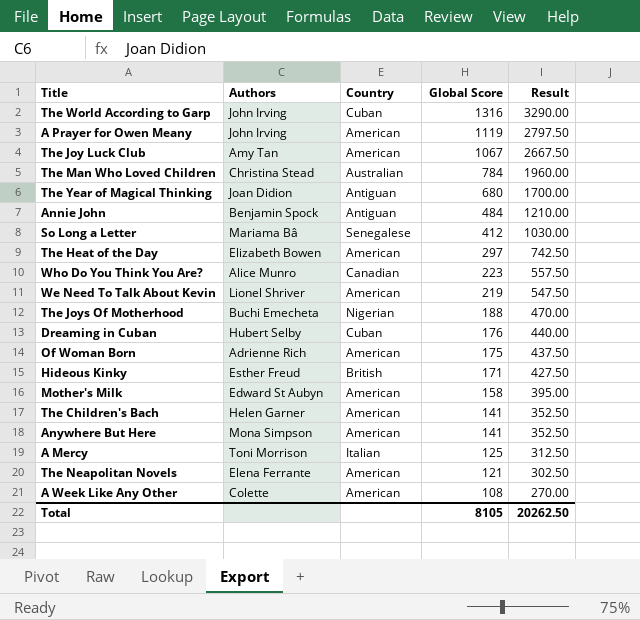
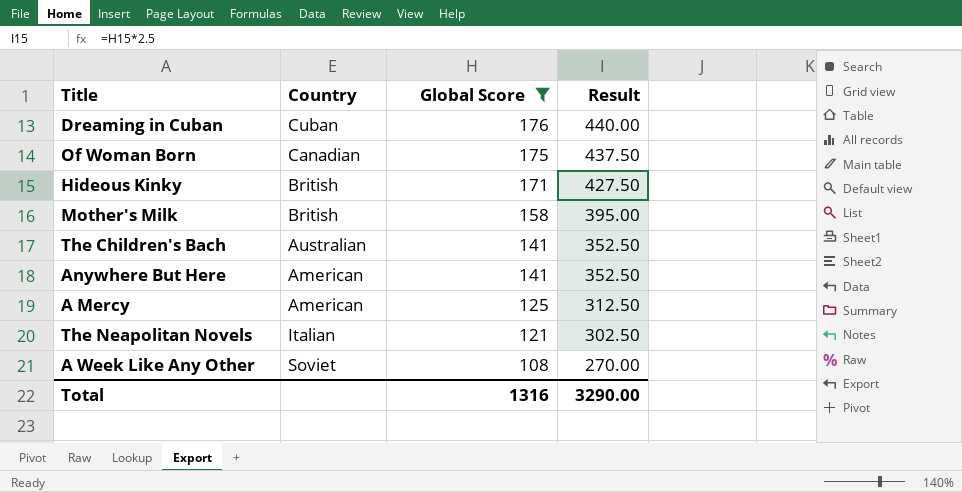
filter: none -> Global Score <= 176
column Authors | position: 2 -> none
Of Woman Born | Country: American -> Canadian
Mother's Milk | Country: American -> British
The Children's Bach | Country: American -> Australian
A Mercy | Country: Italian -> American
The Neapolitan Novels | Country: American -> Italian
A Week Like Any Other | Country: American -> Soviet
Total | Global Score: 8105 -> 1316
Total | Result: 20262.50 -> 3290.00

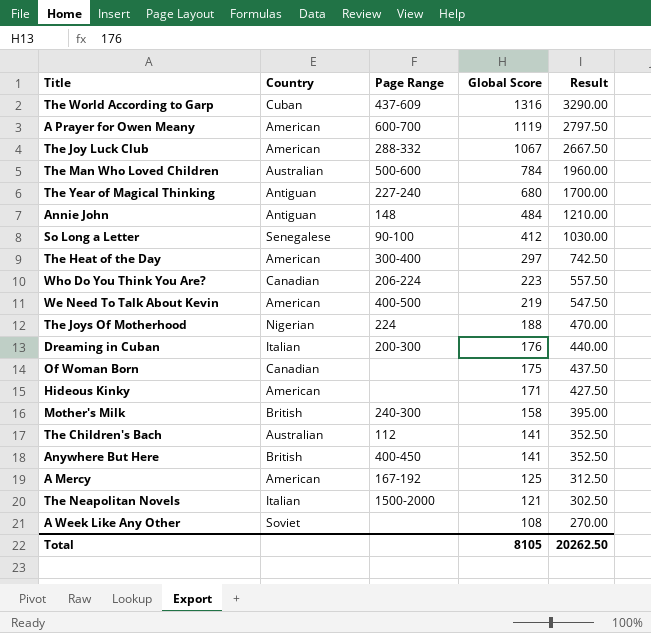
filter: Global Score <= 176 -> none
column Page Range | position: none -> 3
Dreaming in Cuban | Country: Cuban -> Italian
Hideous Kinky | Country: British -> American
Anywhere But Here | Country: American -> British
Total | Global Score: 1316 -> 8105
Total | Result: 3290.00 -> 20262.50

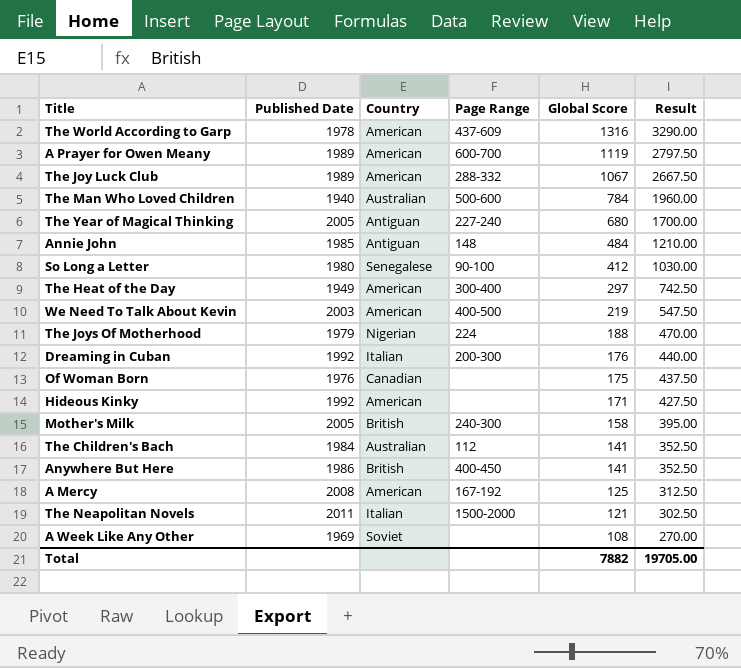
column Published Date | position: none -> 2
row Who Do You Think You Are?: Canadian | 206-224 | 223 | 557.50 -> none
The World According to Garp | Country: Cuban -> American
Total | Global Score: 8105 -> 7882
Total | Result: 20262.50 -> 19705.00

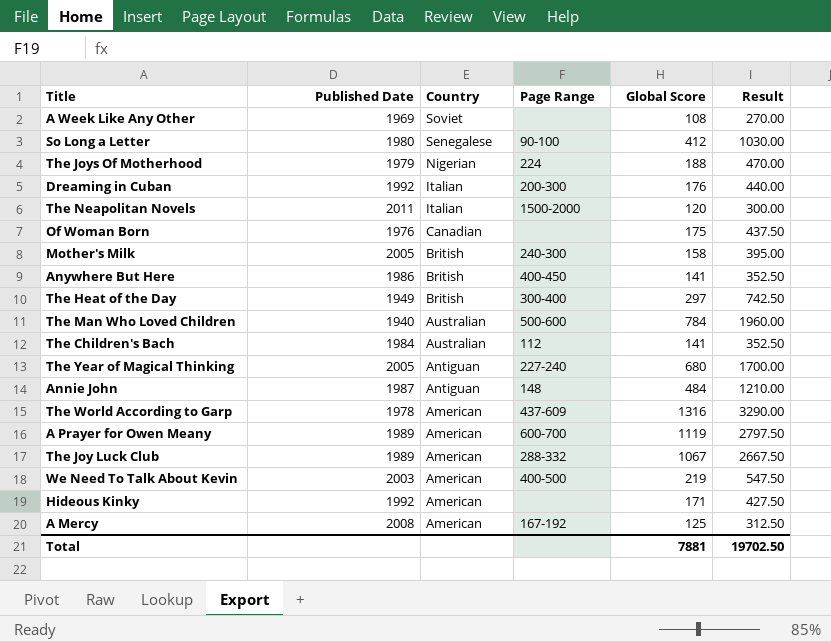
row order: Global Score descending -> Country descending
The Neapolitan Novels | Global Score: 121 -> 120
The Neapolitan Novels | Result: 302.50 -> 300.00
The Heat of the Day | Country: American -> British
Annie John | Published Date: 1985 -> 1987
Total | Global Score: 7882 -> 7881
Total | Result: 19705.00 -> 19702.50

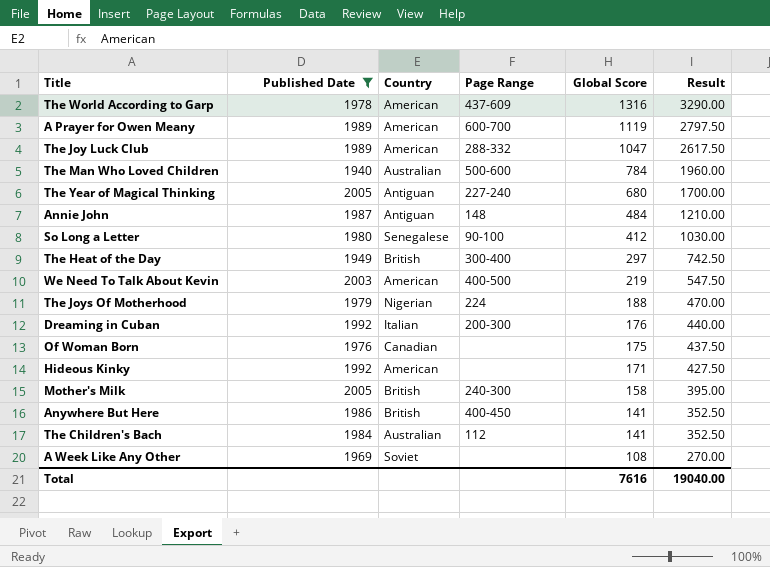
filter: none -> Published Date <= 2005
row order: Country descending -> Global Score descending
The Joy Luck Club | Global Score: 1067 -> 1047
The Joy Luck Club | Result: 2667.50 -> 2617.50
Total | Global Score: 7881 -> 7616
Total | Result: 19702.50 -> 19040.00

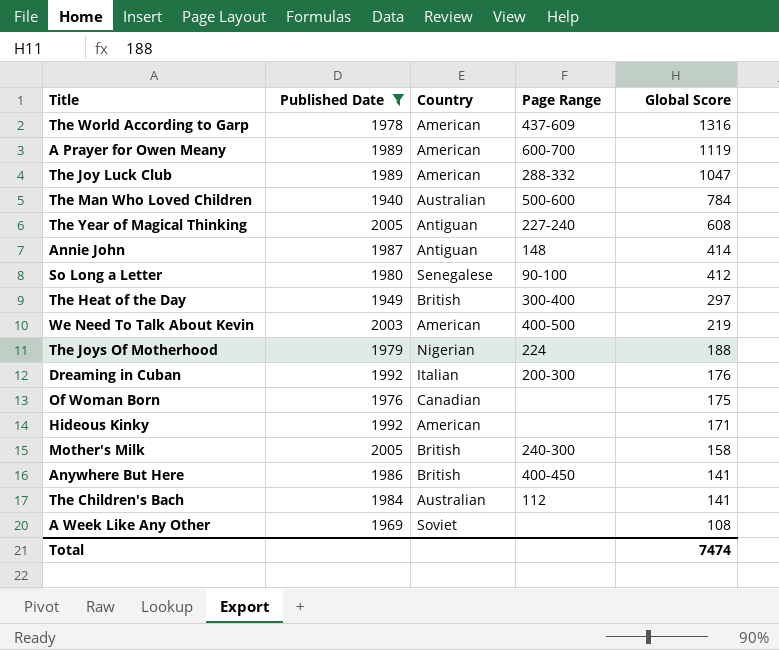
column Result | formula: [Global Score] * 2.5 -> none
The Year of Magical Thinking | Global Score: 680 -> 608
Annie John | Global Score: 484 -> 414
Total | Global Score: 7616 -> 7474

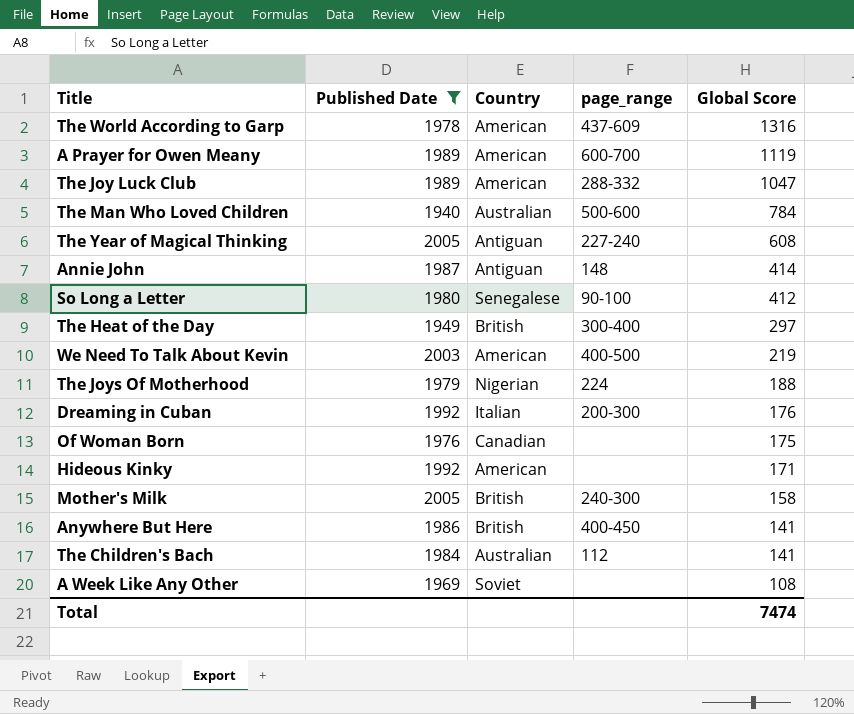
column name: Page Range -> page_range

